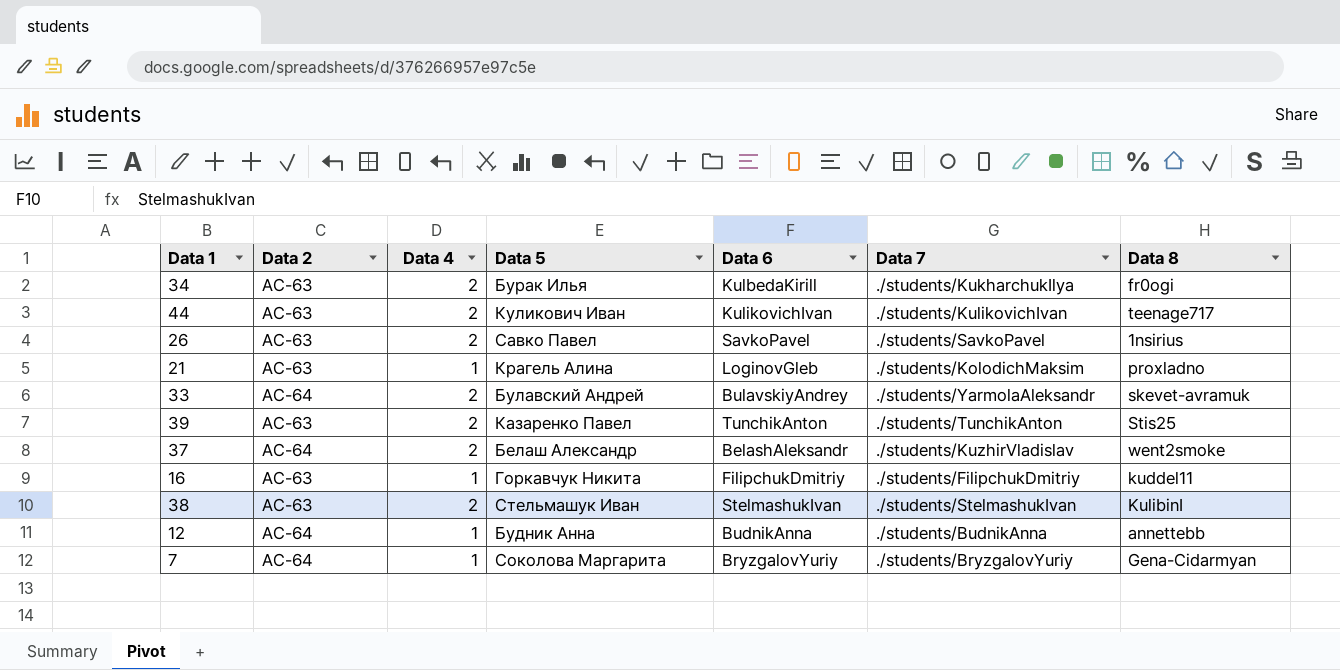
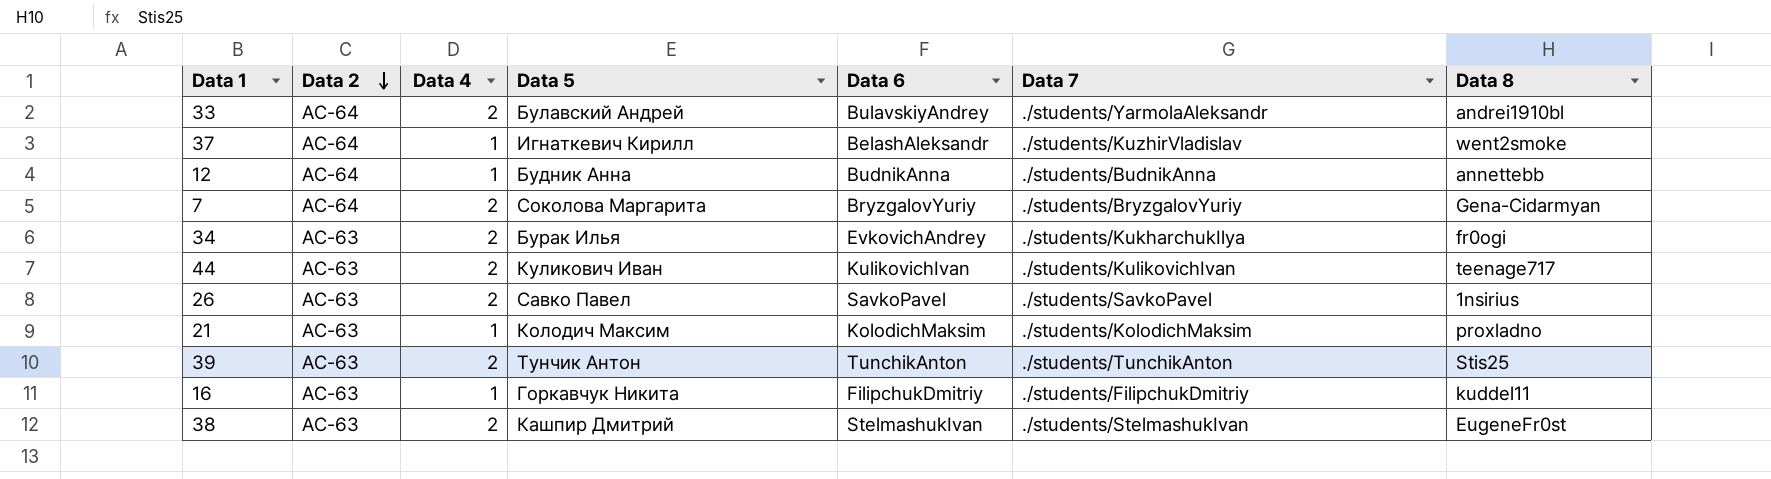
row order: none -> Data 2 descending
33 | Data 8: skevet-avramuk -> andrei1910bl
37 | Data 4: 2 -> 1
37 | Data 5: Белаш Александр -> Игнаткевич Кирилл
7 | Data 4: 1 -> 2
34 | Data 6: KulbedaKirill -> EvkovichAndrey
21 | Data 5: Крагель Алина -> Колодич Максим
21 | Data 6: LoginovGleb -> KolodichMaksim
39 | Data 5: Казаренко Павел -> Тунчик Антон
38 | Data 5: Стельмашук Иван -> Кашпир Дмитрий
38 | Data 8: KulibinI -> EugeneFr0st

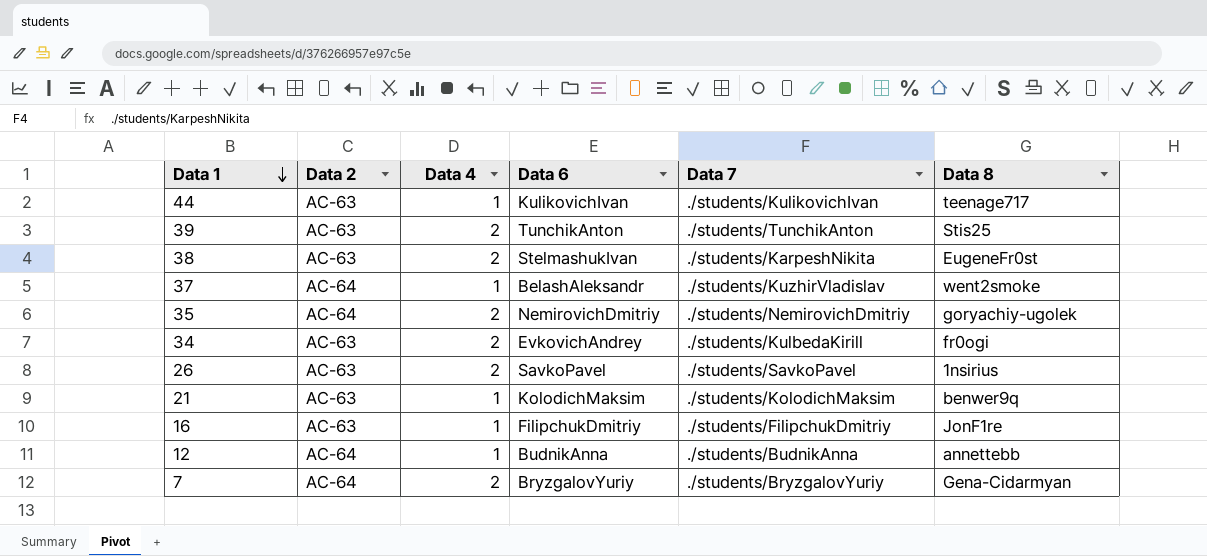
row order: Data 2 descending -> Data 1 descending
column Data 5 | position: 4 -> none
row 33: АС-64 | 2 | Булавский Андрей | BulavskiyAndrey | ./students/YarmolaAleksandr | andrei1910bl -> none
44 | Data 4: 2 -> 1
38 | Data 7: ./students/StelmashukIvan -> ./students/KarpeshNikita
row 35: none -> АС-64 | 2 | NemirovichDmitriy | ./students/NemirovichDmitriy | goryachiy-ugolek
34 | Data 7: ./students/KukharchukIlya -> ./students/KulbedaKirill
21 | Data 8: proxladno -> benwer9q
16 | Data 8: kuddel11 -> JonF1re

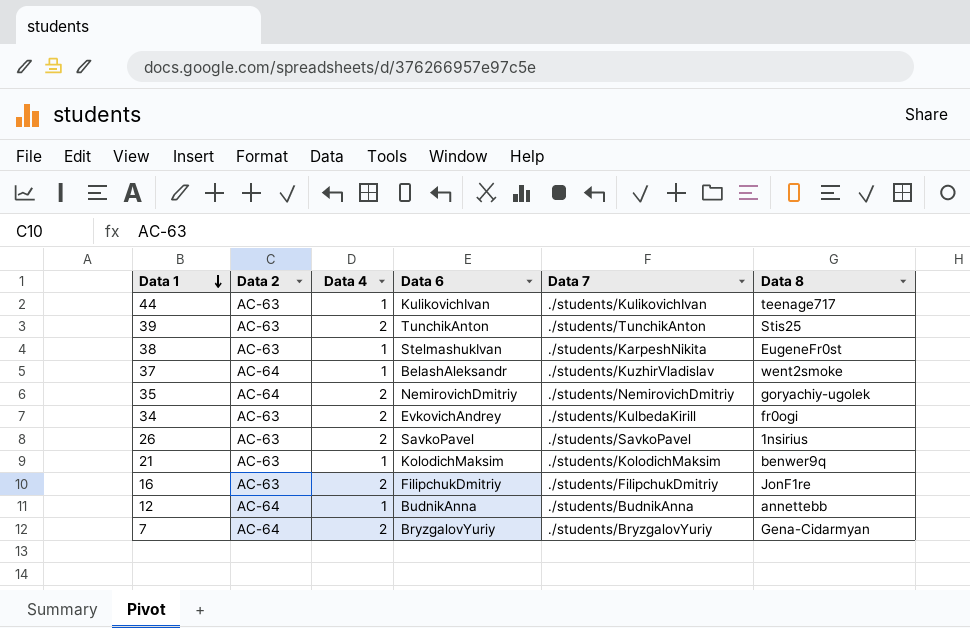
38 | Data 4: 2 -> 1
16 | Data 4: 1 -> 2

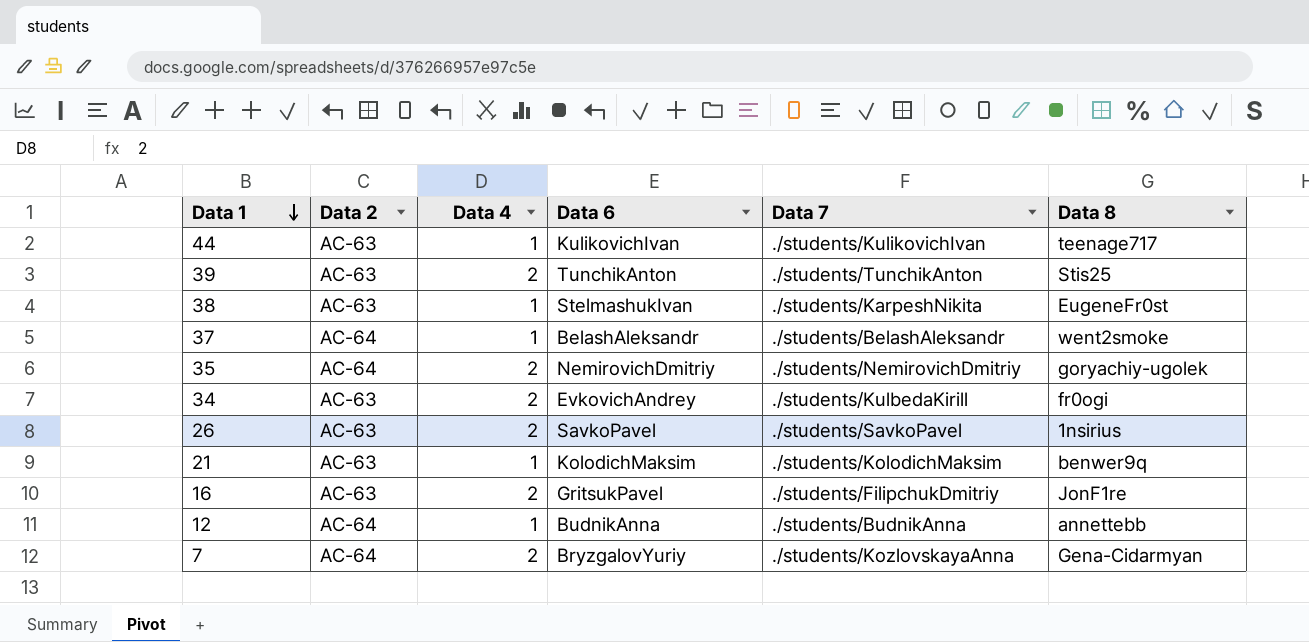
37 | Data 7: ./students/KuzhirVladislav -> ./students/BelashAleksandr
16 | Data 6: FilipchukDmitriy -> GritsukPavel
7 | Data 7: ./students/BryzgalovYuriy -> ./students/KozlovskayaAnna

